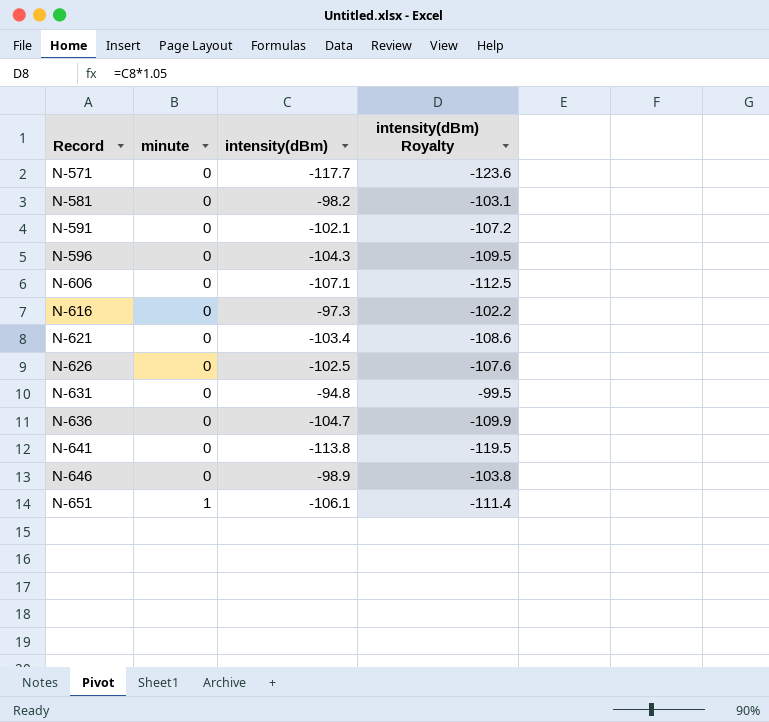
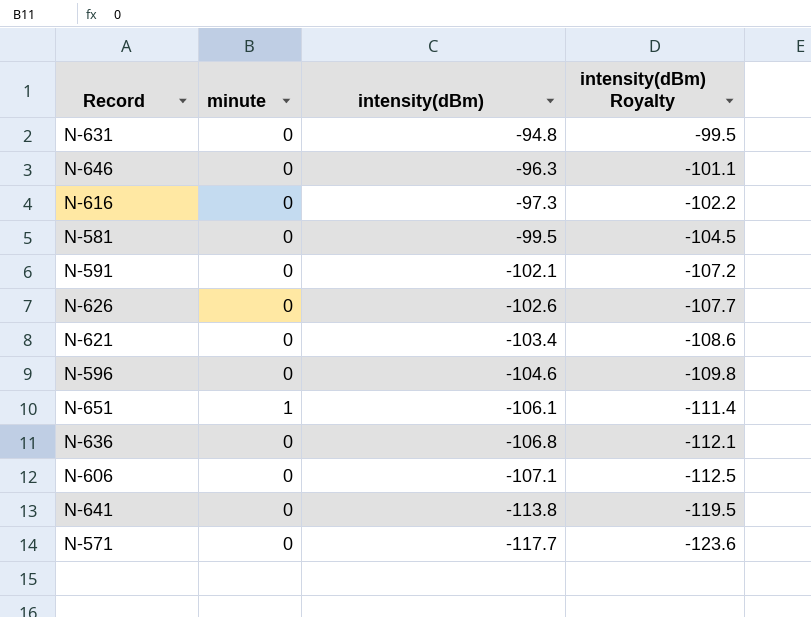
row order: Record ascending -> intensity(dBm) descending
N-646 | intensity(dBm): -98.9 -> -96.3
N-646 | intensity(dBm) Royalty: -103.8 -> -101.1
N-581 | intensity(dBm): -98.2 -> -99.5
N-581 | intensity(dBm) Royalty: -103.1 -> -104.5
N-626 | intensity(dBm): -102.5 -> -102.6
N-626 | intensity(dBm) Royalty: -107.6 -> -107.7
N-596 | intensity(dBm): -104.3 -> -104.6
N-596 | intensity(dBm) Royalty: -109.5 -> -109.8
N-636 | intensity(dBm): -104.7 -> -106.8
N-636 | intensity(dBm) Royalty: -109.9 -> -112.1

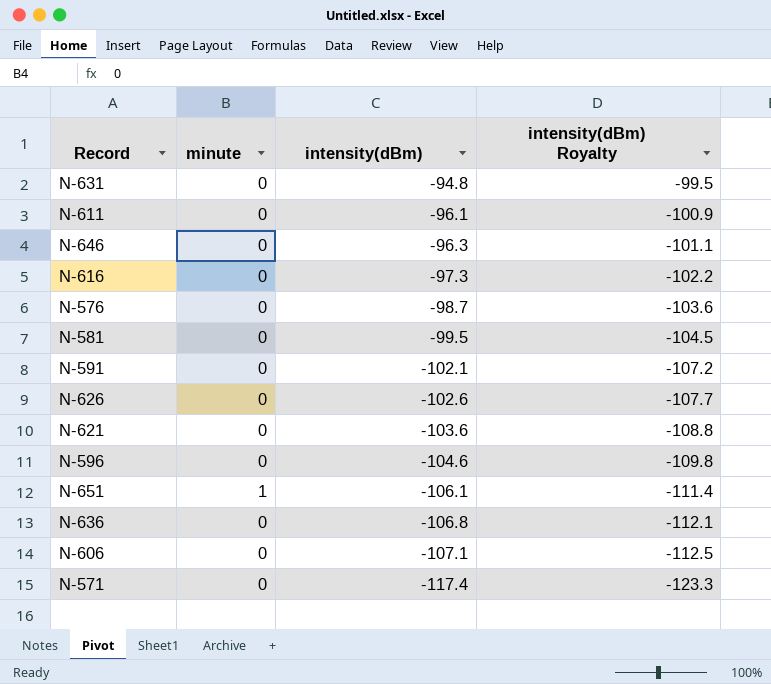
row N-641: 0 | -113.8 | -119.5 -> none
row N-611: none -> 0 | -96.1 | -100.9
row N-576: none -> 0 | -98.7 | -103.6
N-621 | intensity(dBm): -103.4 -> -103.6
N-621 | intensity(dBm) Royalty: -108.6 -> -108.8
N-571 | intensity(dBm): -117.7 -> -117.4
N-571 | intensity(dBm) Royalty: -123.6 -> -123.3

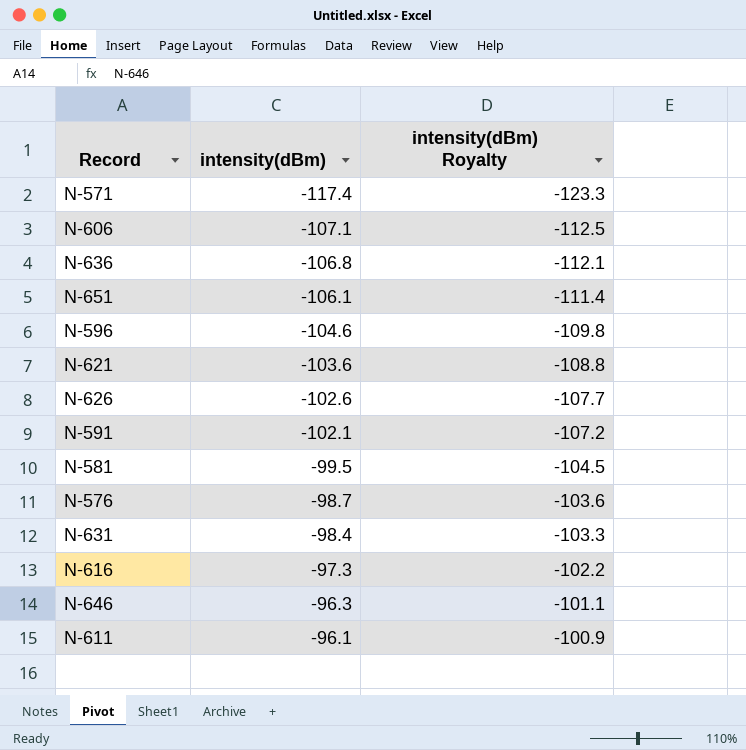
row order: intensity(dBm) descending -> intensity(dBm) ascending
column minute | position: 2 -> none
N-631 | intensity(dBm): -94.8 -> -98.4
N-631 | intensity(dBm) Royalty: -99.5 -> -103.3

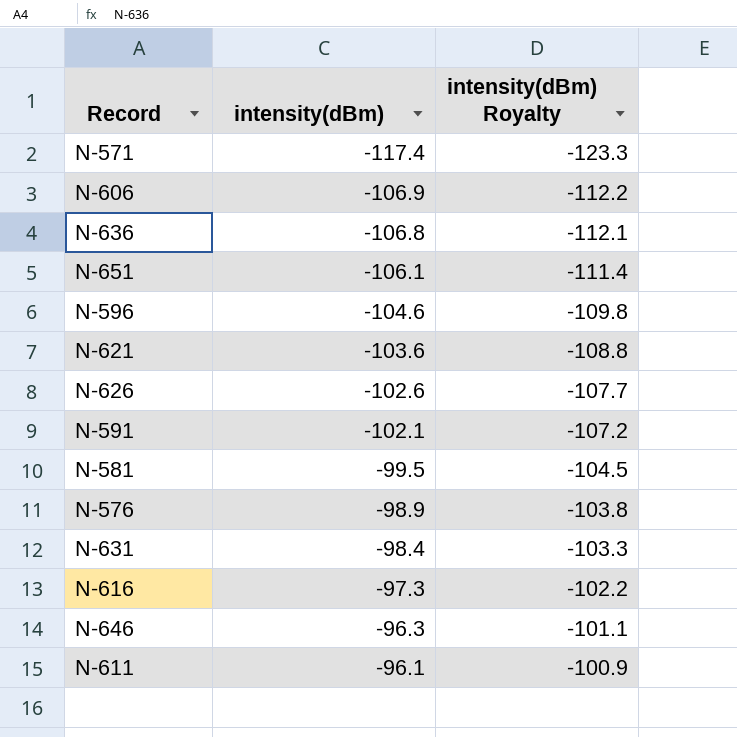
N-606 | intensity(dBm): -107.1 -> -106.9
N-606 | intensity(dBm) Royalty: -112.5 -> -112.2
N-576 | intensity(dBm): -98.7 -> -98.9
N-576 | intensity(dBm) Royalty: -103.6 -> -103.8

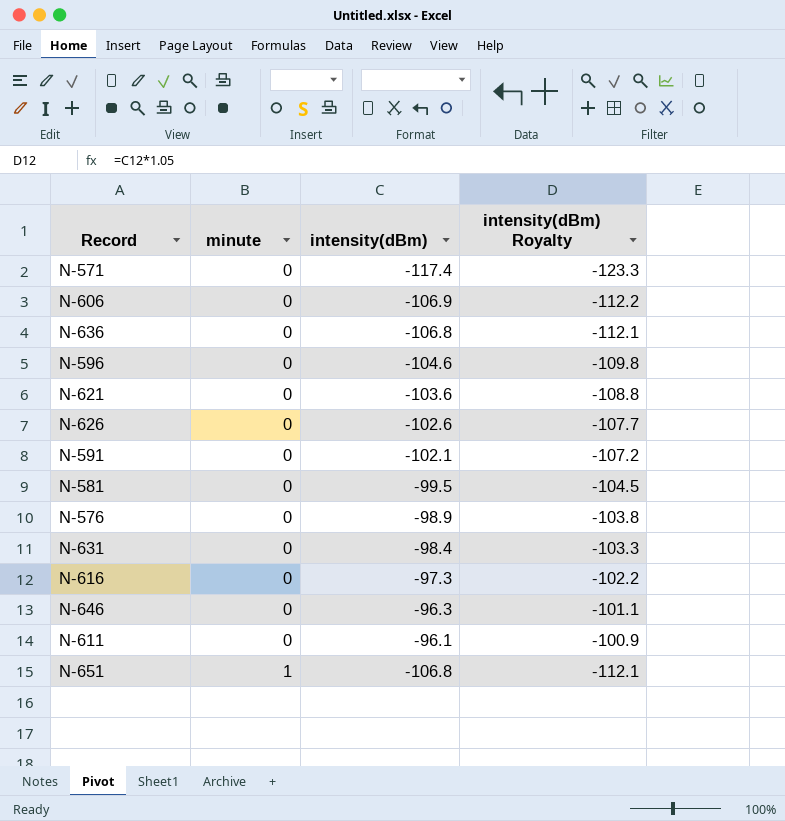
row order: intensity(dBm) ascending -> minute ascending
column minute | position: none -> 2
N-651 | intensity(dBm): -106.1 -> -106.8
N-651 | intensity(dBm) Royalty: -111.4 -> -112.1

